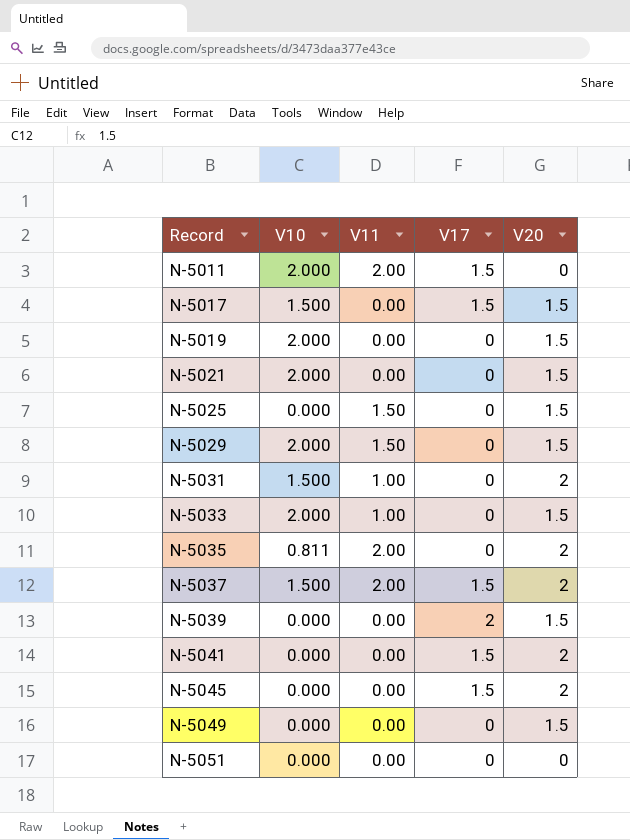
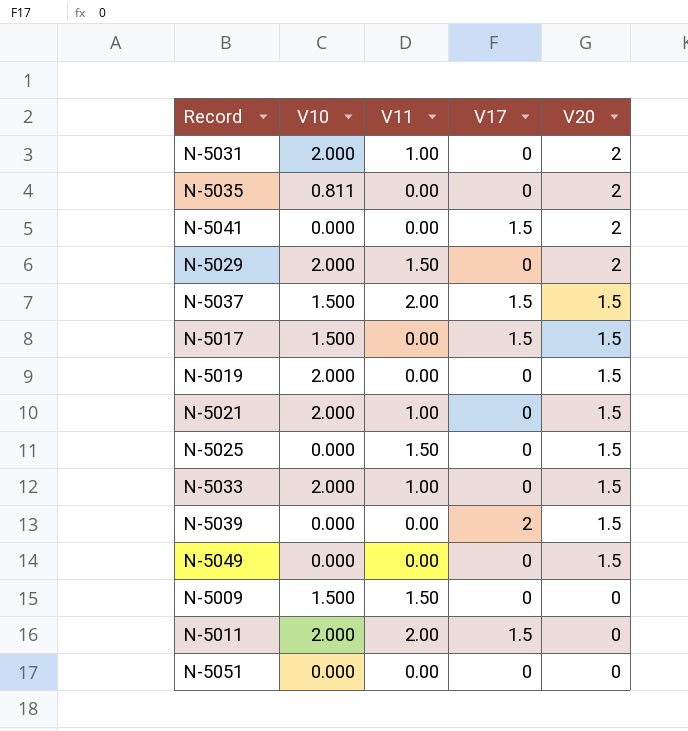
row order: Record ascending -> V20 descending
row N-5045: 0.000 | 0.00 | 1.5 | 2 -> none
N-5031 | V10: 1.500 -> 2.000
N-5035 | V11: 2.00 -> 0.00
N-5029 | V20: 1.5 -> 2
N-5037 | V20: 2 -> 1.5
N-5021 | V11: 0.00 -> 1.00
row N-5009: none -> 1.500 | 1.50 | 0 | 0

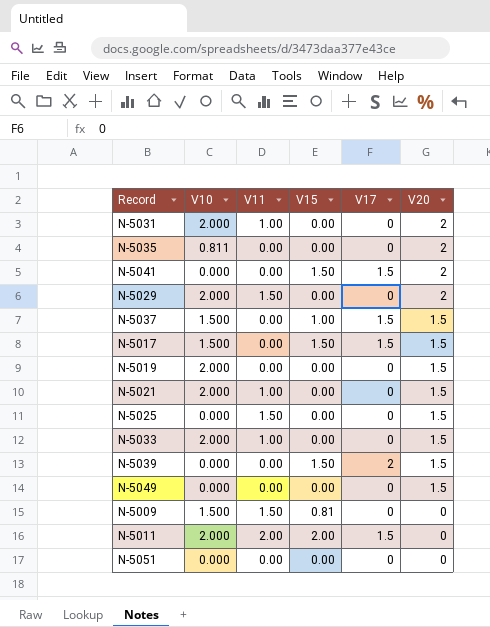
column V15 | position: none -> 4
N-5037 | V11: 2.00 -> 0.00

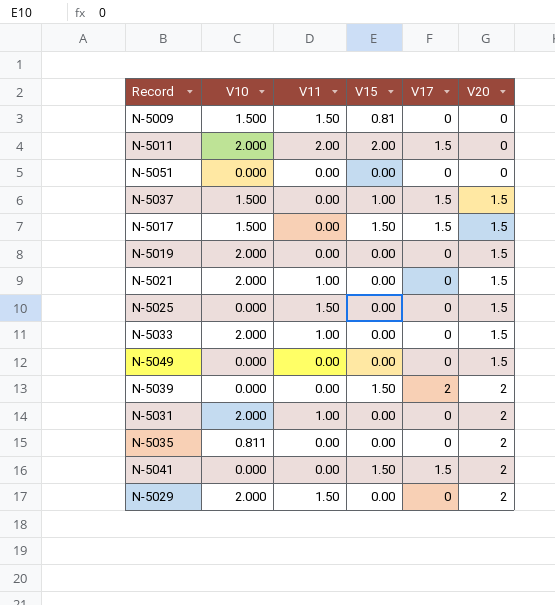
row order: V20 descending -> V20 ascending
N-5039 | V20: 1.5 -> 2

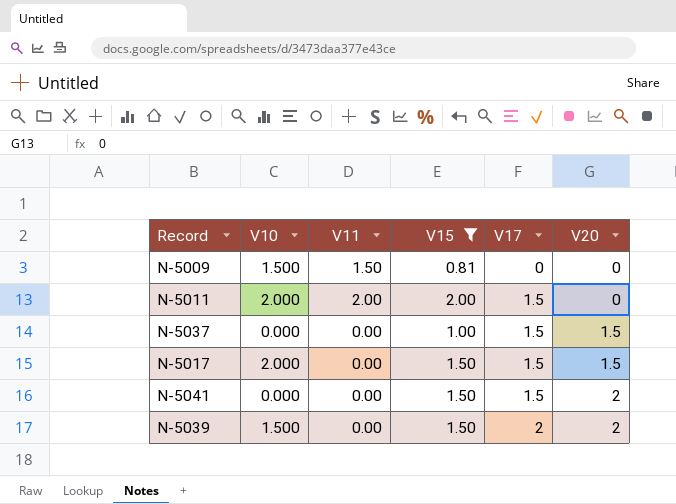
filter: none -> V15 != 0.00
row order: V20 ascending -> V17 ascending
N-5037 | V10: 1.500 -> 0.000
N-5017 | V10: 1.500 -> 2.000
N-5039 | V10: 0.000 -> 1.500

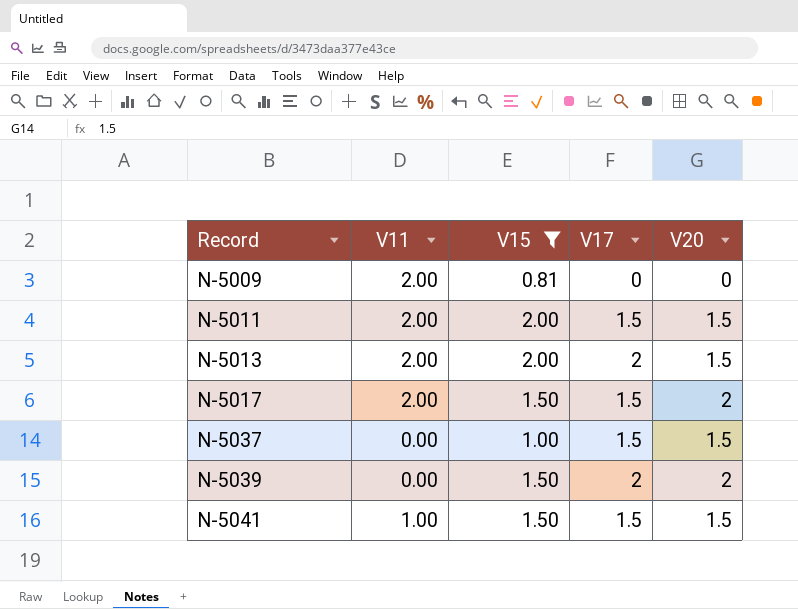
row order: V17 ascending -> Record ascending
column V10 | position: 2 -> none
N-5009 | V11: 1.50 -> 2.00
N-5011 | V20: 0 -> 1.5
row N-5013: none -> 2.00 | 2.00 | 2 | 1.5
N-5017 | V11: 0.00 -> 2.00
N-5017 | V20: 1.5 -> 2
N-5041 | V11: 0.00 -> 1.00
N-5041 | V20: 2 -> 1.5

